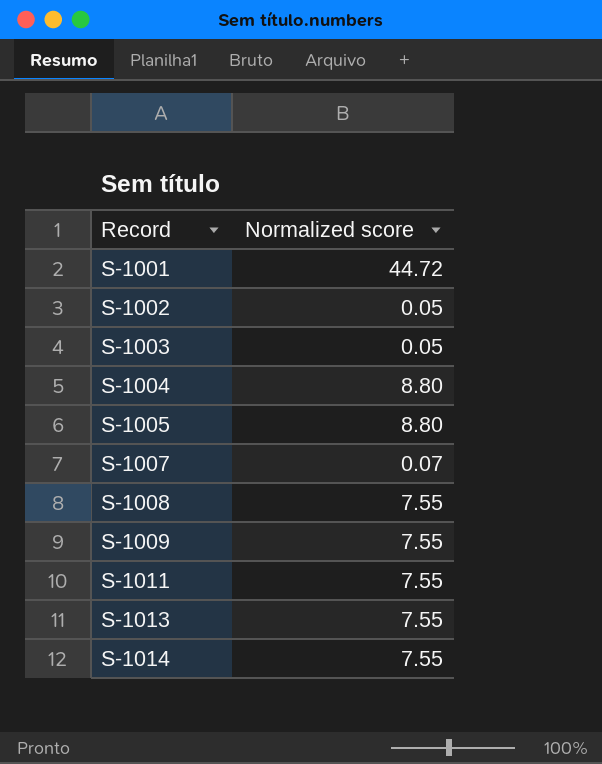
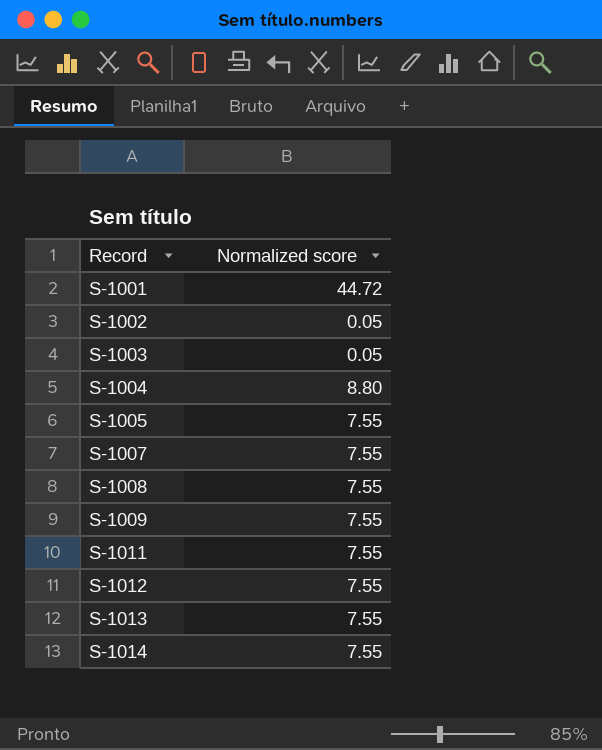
S-1005 | Normalized score: 8.80 -> 7.55
S-1007 | Normalized score: 0.07 -> 7.55
row S-1012: none -> 7.55

